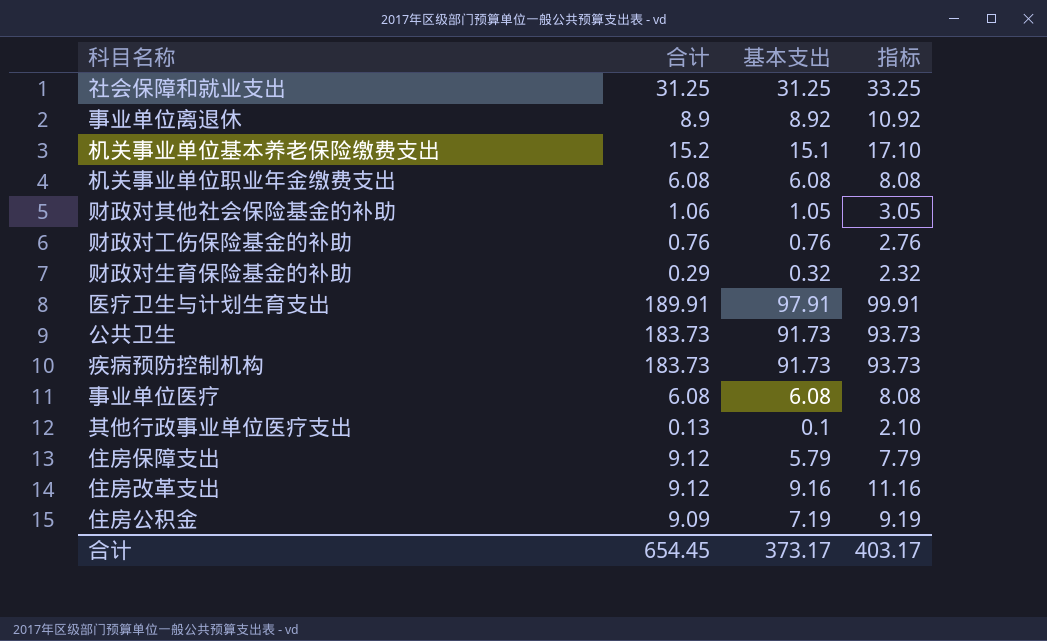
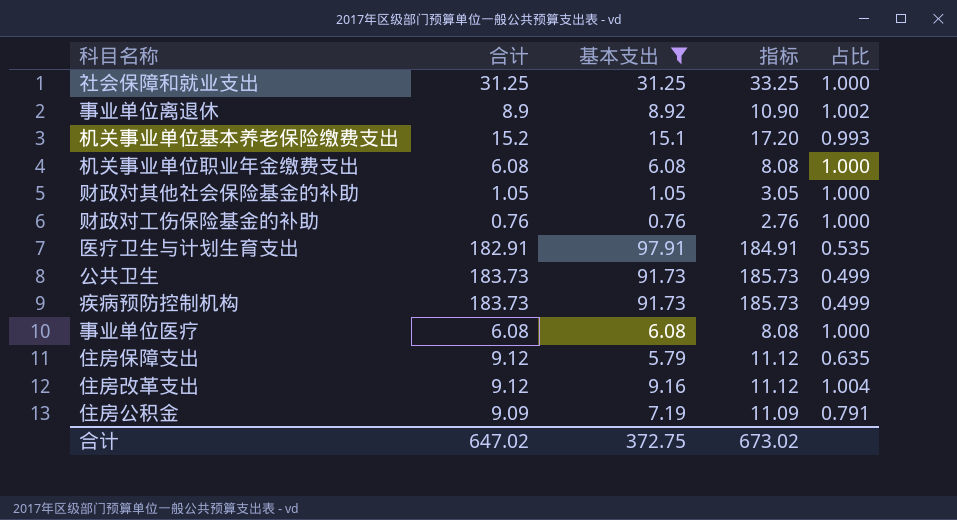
filter: none -> 基本支出 >= 0.76
column 指标 | formula: [基本支出] + 2 -> [合计] + 2
column 占比 | formula: none -> [基本支出] / [合计]
财政对其他社会保险基金的补助 | 合计: 1.06 -> 1.05
医疗卫生与计划生育支出 | 合计: 189.91 -> 182.91
合计 | 合计: 654.45 -> 647.02
合计 | 基本支出: 373.17 -> 372.75
合计 | 指标: 403.17 -> 673.02

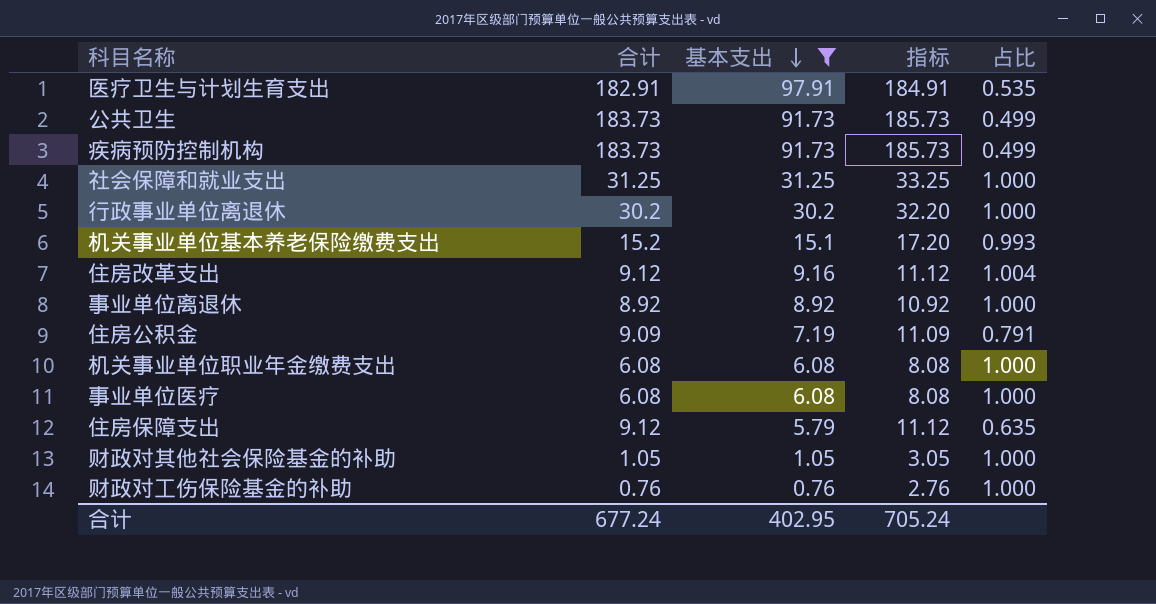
row order: none -> 基本支出 descending
row 行政事业单位离退休: none -> 30.2 | 30.2 | 32.20 | 1.000
事业单位离退休 | 合计: 8.9 -> 8.92
事业单位离退休 | 指标: 10.90 -> 10.92
事业单位离退休 | 占比: 1.002 -> 1.000
合计 | 合计: 647.02 -> 677.24
合计 | 基本支出: 372.75 -> 402.95
合计 | 指标: 673.02 -> 705.24

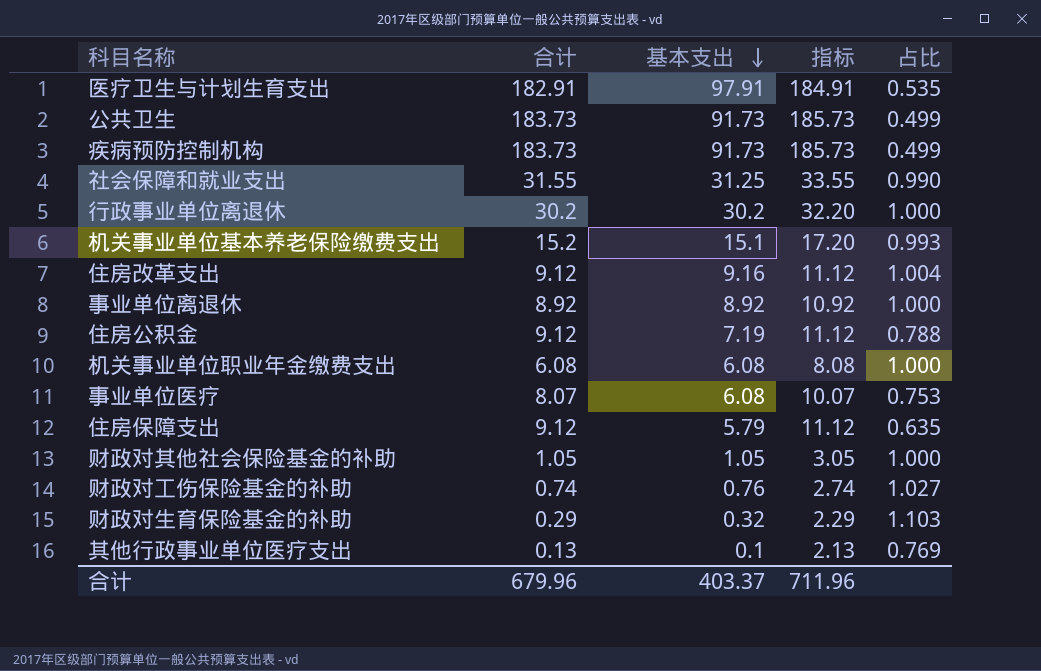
filter: 基本支出 >= 0.76 -> none
社会保障和就业支出 | 合计: 31.25 -> 31.55
社会保障和就业支出 | 指标: 33.25 -> 33.55
社会保障和就业支出 | 占比: 1.000 -> 0.990
住房公积金 | 合计: 9.09 -> 9.12
住房公积金 | 指标: 11.09 -> 11.12
住房公积金 | 占比: 0.791 -> 0.788
事业单位医疗 | 合计: 6.08 -> 8.07
事业单位医疗 | 指标: 8.08 -> 10.07
事业单位医疗 | 占比: 1.000 -> 0.753
财政对工伤保险基金的补助 | 合计: 0.76 -> 0.74
财政对工伤保险基金的补助 | 指标: 2.76 -> 2.74
财政对工伤保险基金的补助 | 占比: 1.000 -> 1.027
合计 | 合计: 677.24 -> 679.96
合计 | 基本支出: 402.95 -> 403.37
合计 | 指标: 705.24 -> 711.96

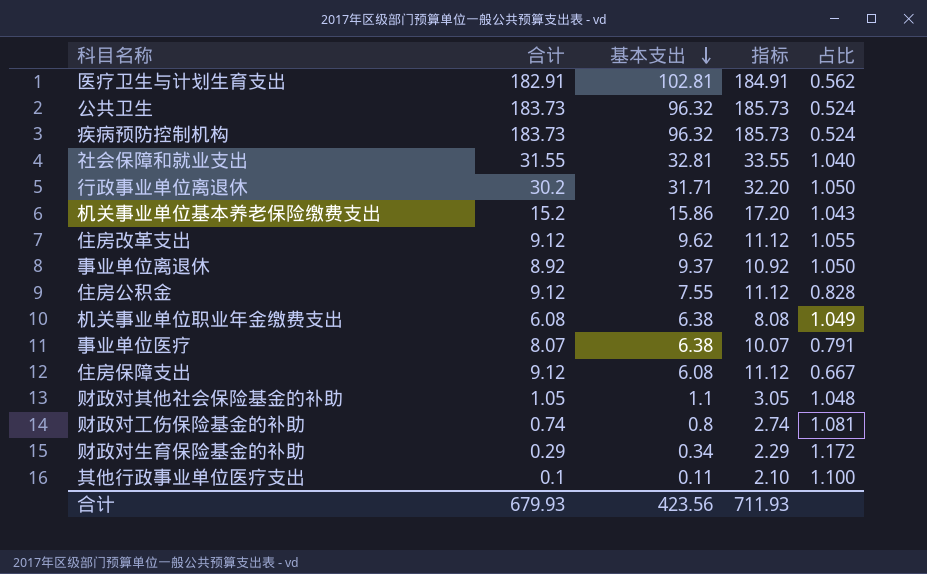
医疗卫生与计划生育支出 | 基本支出: 97.91 -> 102.81
医疗卫生与计划生育支出 | 占比: 0.535 -> 0.562
公共卫生 | 基本支出: 91.73 -> 96.32
公共卫生 | 占比: 0.499 -> 0.524
疾病预防控制机构 | 基本支出: 91.73 -> 96.32
疾病预防控制机构 | 占比: 0.499 -> 0.524
社会保障和就业支出 | 基本支出: 31.25 -> 32.81
社会保障和就业支出 | 占比: 0.990 -> 1.040
行政事业单位离退休 | 基本支出: 30.2 -> 31.71
行政事业单位离退休 | 占比: 1.000 -> 1.050
机关事业单位基本养老保险缴费支出 | 基本支出: 15.1 -> 15.86
机关事业单位基本养老保险缴费支出 | 占比: 0.993 -> 1.043
住房改革支出 | 基本支出: 9.16 -> 9.62
住房改革支出 | 占比: 1.004 -> 1.055
事业单位离退休 | 基本支出: 8.92 -> 9.37
事业单位离退休 | 占比: 1.000 -> 1.050
住房公积金 | 基本支出: 7.19 -> 7.55
住房公积金 | 占比: 0.788 -> 0.828
机关事业单位职业年金缴费支出 | 基本支出: 6.08 -> 6.38
机关事业单位职业年金缴费支出 | 占比: 1.000 -> 1.049
事业单位医疗 | 基本支出: 6.08 -> 6.38
事业单位医疗 | 占比: 0.753 -> 0.791
住房保障支出 | 基本支出: 5.79 -> 6.08
住房保障支出 | 占比: 0.635 -> 0.667
财政对其他社会保险基金的补助 | 基本支出: 1.05 -> 1.1
财政对其他社会保险基金的补助 | 占比: 1.000 -> 1.048
财政对工伤保险基金的补助 | 基本支出: 0.76 -> 0.8
财政对工伤保险基金的补助 | 占比: 1.027 -> 1.081
财政对生育保险基金的补助 | 基本支出: 0.32 -> 0.34
财政对生育保险基金的补助 | 占比: 1.103 -> 1.172
其他行政事业单位医疗支出 | 合计: 0.13 -> 0.1
其他行政事业单位医疗支出 | 基本支出: 0.1 -> 0.11
其他行政事业单位医疗支出 | 指标: 2.13 -> 2.10
其他行政事业单位医疗支出 | 占比: 0.769 -> 1.100
合计 | 合计: 679.96 -> 679.93
合计 | 基本支出: 403.37 -> 423.56
合计 | 指标: 711.96 -> 711.93

